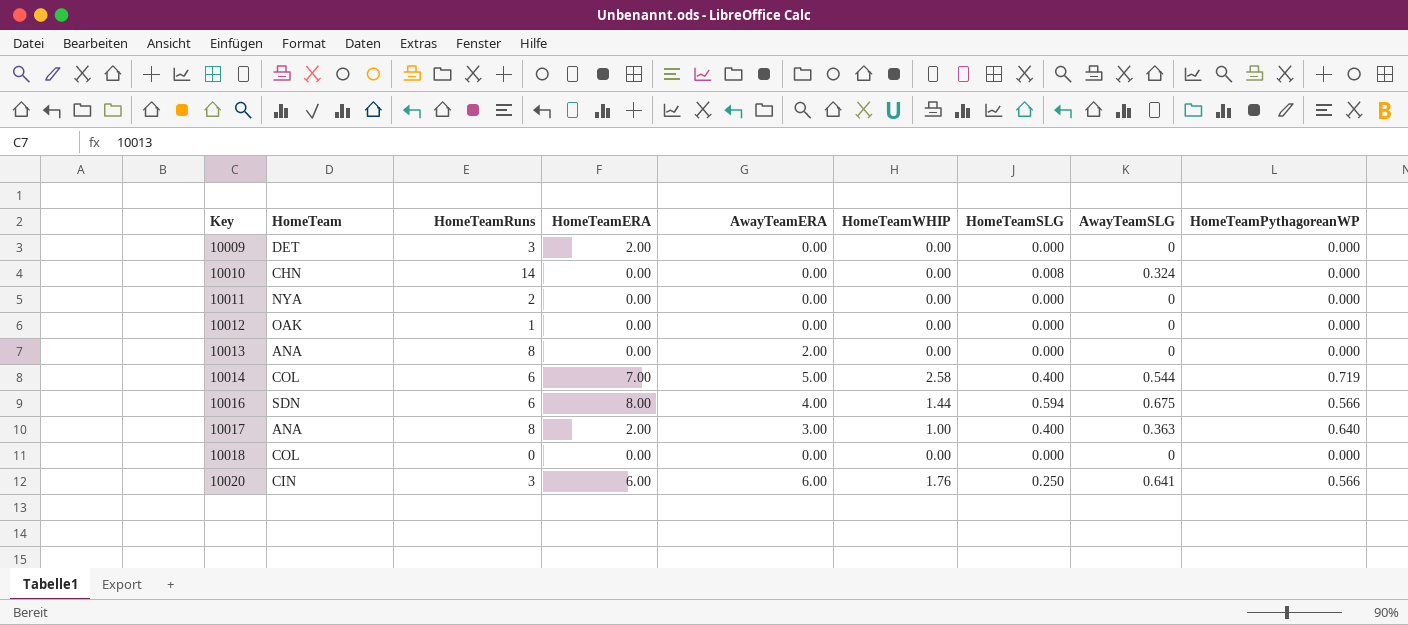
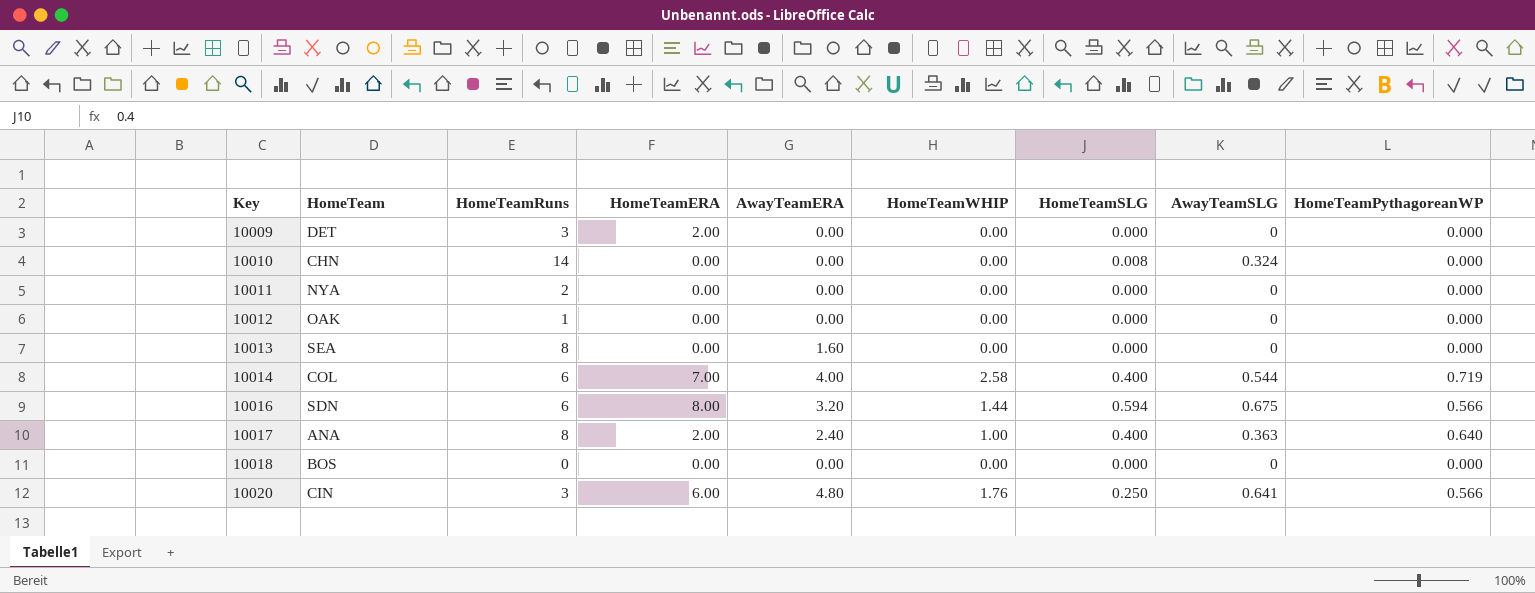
10013 | HomeTeam: ANA -> SEA
10013 | AwayTeamERA: 2.00 -> 1.60
10014 | AwayTeamERA: 5.00 -> 4.00
10016 | AwayTeamERA: 4.00 -> 3.20
10017 | AwayTeamERA: 3.00 -> 2.40
10018 | HomeTeam: COL -> BOS
10020 | AwayTeamERA: 6.00 -> 4.80

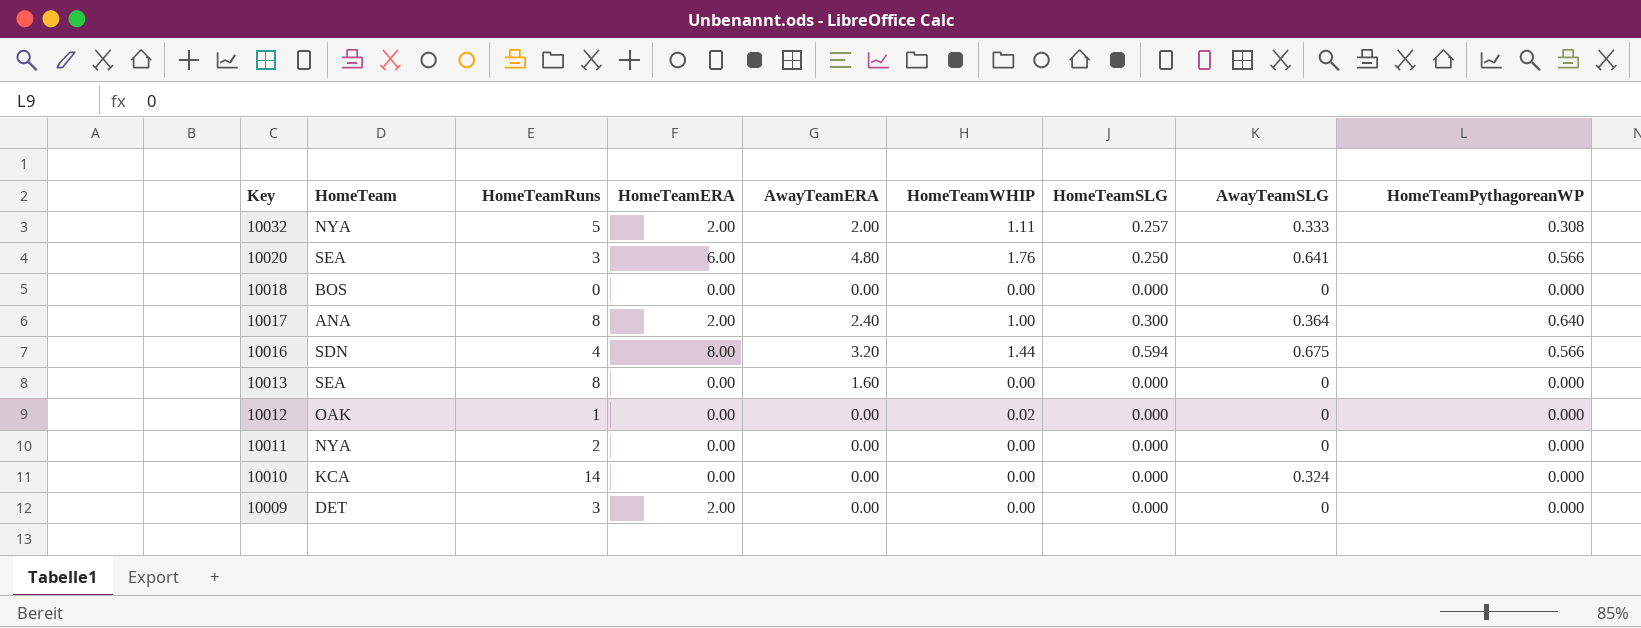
row order: Key ascending -> Key descending
row 10014: COL | 6 | 7.00 | 4.00 | 2.58 | 0.400 | 0.544 | 0.719 -> none
row 10032: none -> NYA | 5 | 2.00 | 2.00 | 1.11 | 0.257 | 0.333 | 0.308
10020 | HomeTeam: CIN -> SEA
10017 | HomeTeamSLG: 0.400 -> 0.300
10017 | AwayTeamSLG: 0.363 -> 0.364
10016 | HomeTeamRuns: 6 -> 4
10012 | HomeTeamWHIP: 0.00 -> 0.02
10010 | HomeTeam: CHN -> KCA
10010 | HomeTeamSLG: 0.008 -> 0.000

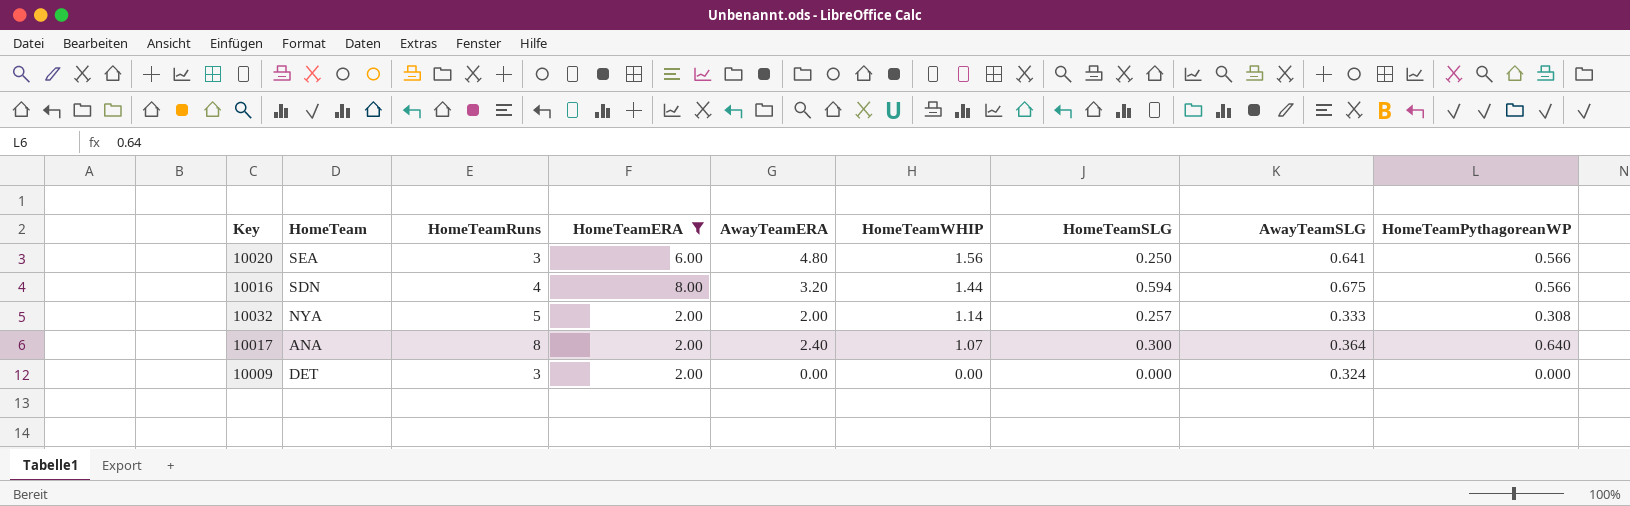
filter: none -> HomeTeamERA != 0.00
row order: Key descending -> HomeTeamWHIP descending
10020 | HomeTeamWHIP: 1.76 -> 1.56
10032 | HomeTeamWHIP: 1.11 -> 1.14
10017 | HomeTeamWHIP: 1.00 -> 1.07
10009 | AwayTeamSLG: 0 -> 0.324

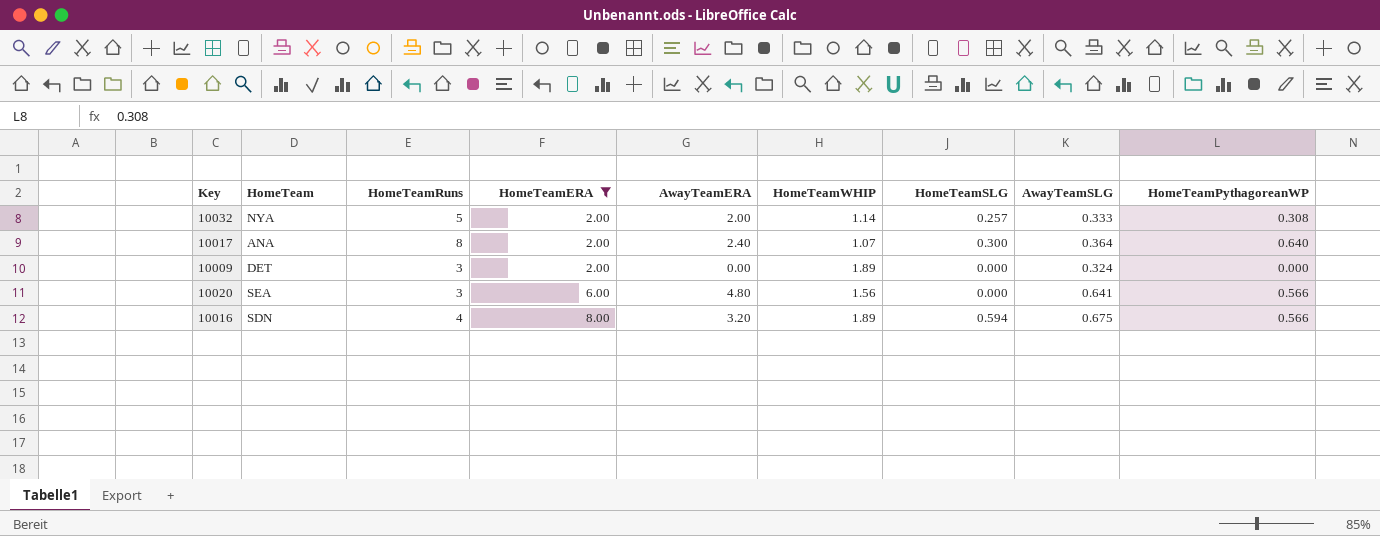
row order: HomeTeamWHIP descending -> HomeTeamERA ascending
10009 | HomeTeamWHIP: 0.00 -> 1.89
10020 | HomeTeamSLG: 0.250 -> 0.000
10016 | HomeTeamWHIP: 1.44 -> 1.89

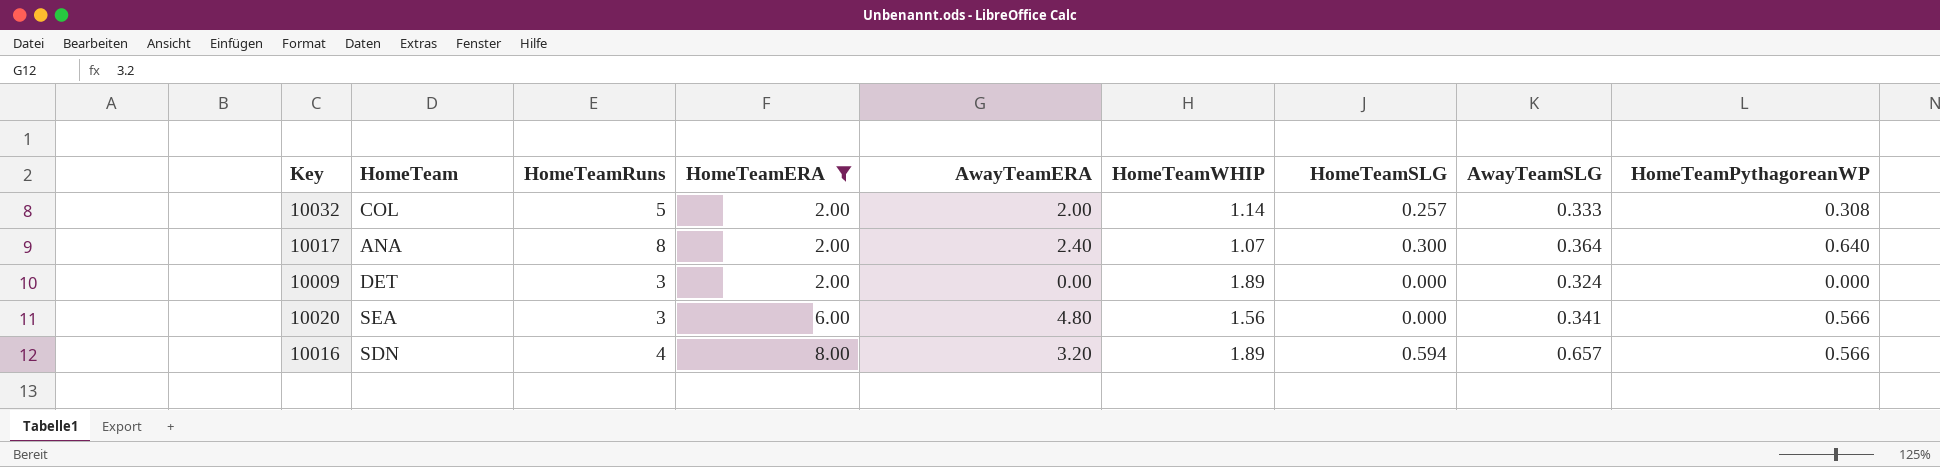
10032 | HomeTeam: NYA -> COL
10020 | AwayTeamSLG: 0.641 -> 0.341
10016 | AwayTeamSLG: 0.675 -> 0.657

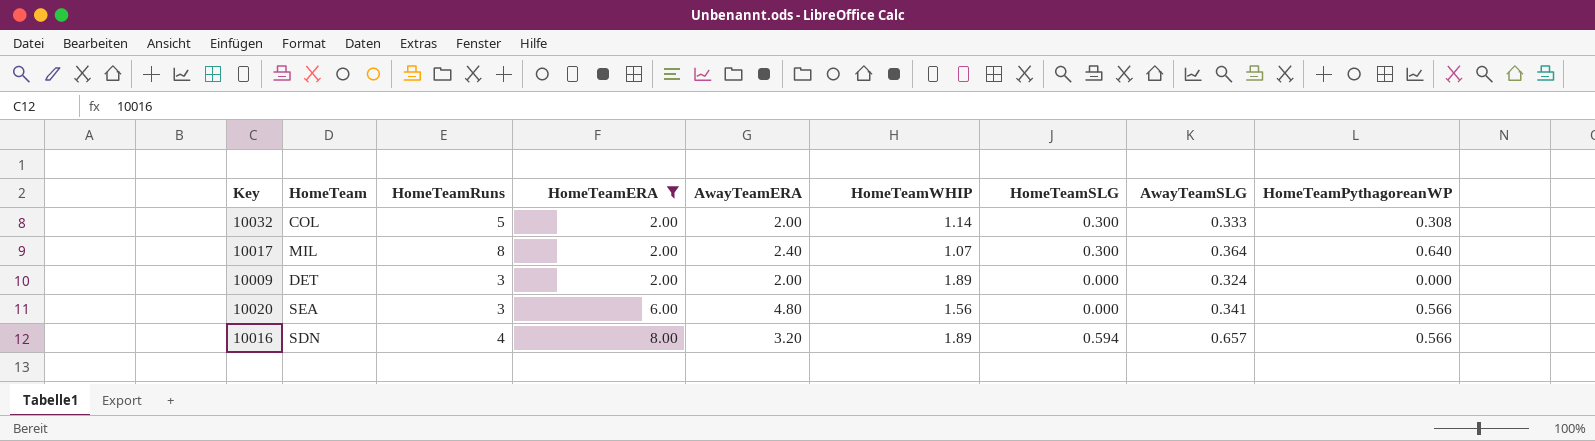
10032 | HomeTeamSLG: 0.257 -> 0.300
10017 | HomeTeam: ANA -> MIL
10009 | AwayTeamERA: 0.00 -> 2.00

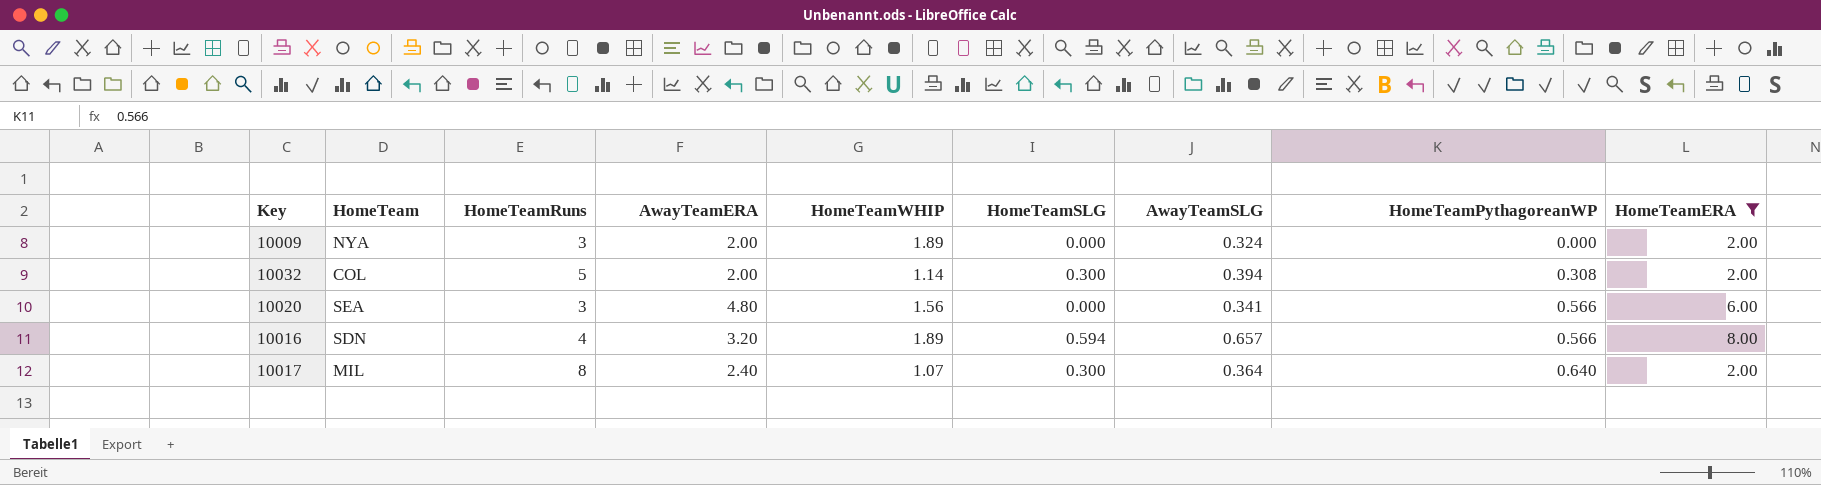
row order: HomeTeamERA ascending -> HomeTeamPythagoreanWP ascending
column HomeTeamERA | position: 4 -> 9
10009 | HomeTeam: DET -> NYA
10032 | AwayTeamSLG: 0.333 -> 0.394

